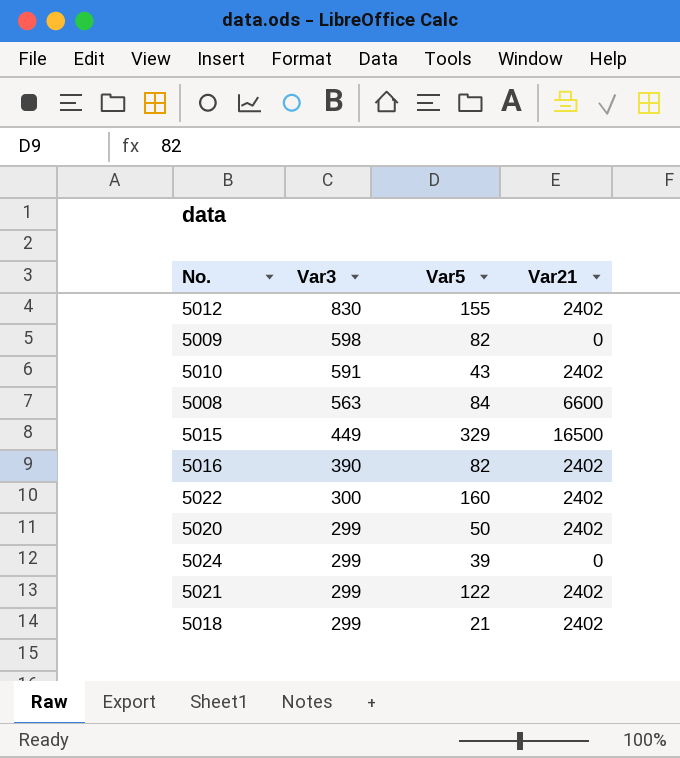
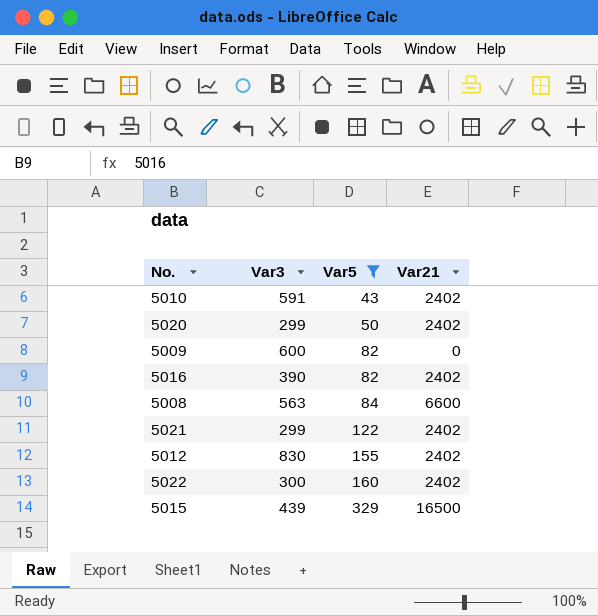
filter: none -> Var5 >= 43
row order: Var3 descending -> Var5 ascending
5009 | Var3: 598 -> 600
5015 | Var3: 449 -> 439

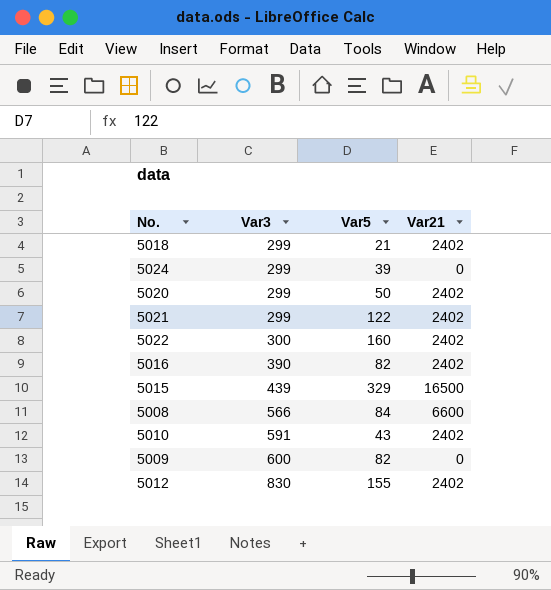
filter: Var5 >= 43 -> none
row order: Var5 ascending -> Var3 ascending
5008 | Var3: 563 -> 566

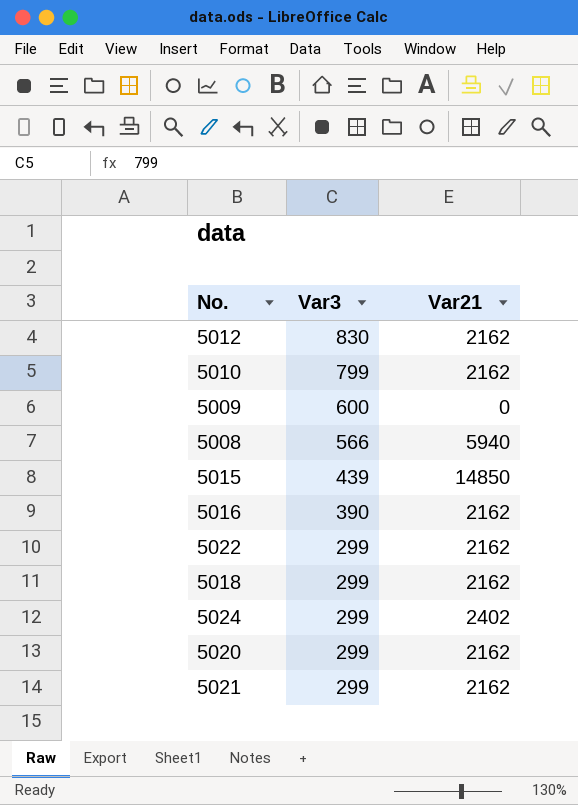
row order: Var3 ascending -> Var3 descending
column Var5 | position: 3 -> none
5012 | Var21: 2402 -> 2162
5010 | Var3: 591 -> 799
5010 | Var21: 2402 -> 2162
5008 | Var21: 6600 -> 5940
5015 | Var21: 16500 -> 14850
5016 | Var21: 2402 -> 2162
5022 | Var3: 300 -> 299
5022 | Var21: 2402 -> 2162
5018 | Var21: 2402 -> 2162
5024 | Var21: 0 -> 2402
5020 | Var21: 2402 -> 2162
5021 | Var21: 2402 -> 2162

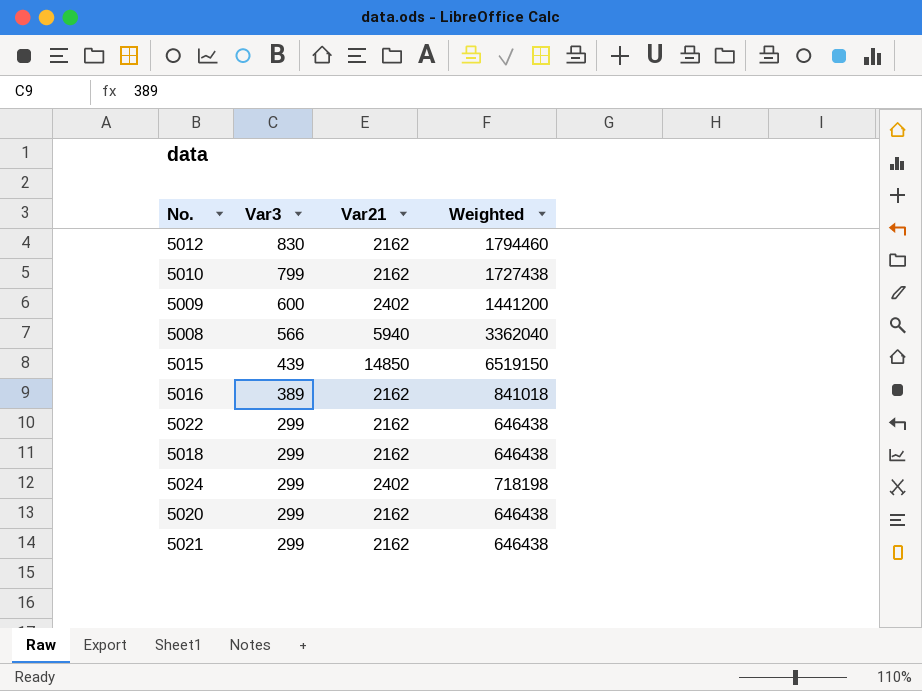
column Weighted | formula: none -> [Var3] * [Var21]
5009 | Var21: 0 -> 2402
5016 | Var3: 390 -> 389

